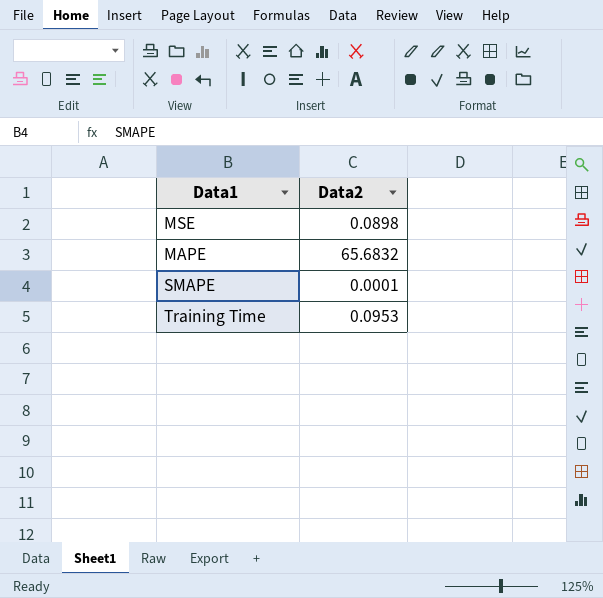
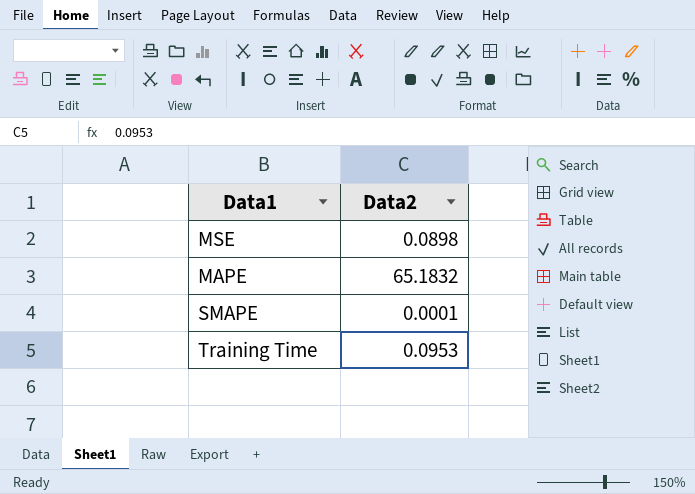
MAPE | Data2: 65.6832 -> 65.1832

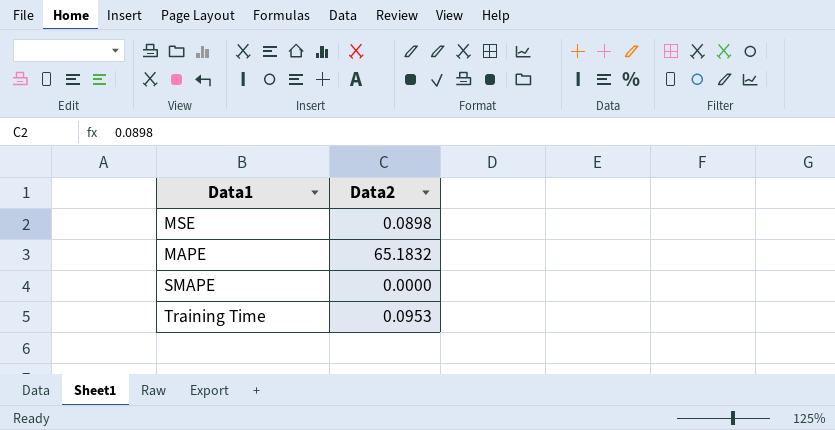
SMAPE | Data2: 0.0001 -> 0.0000

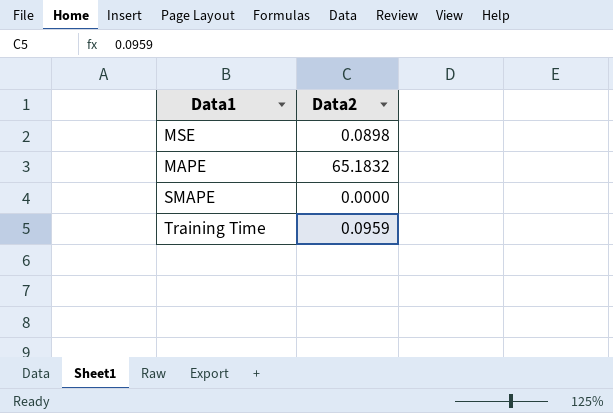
Training Time | Data2: 0.0953 -> 0.0959

